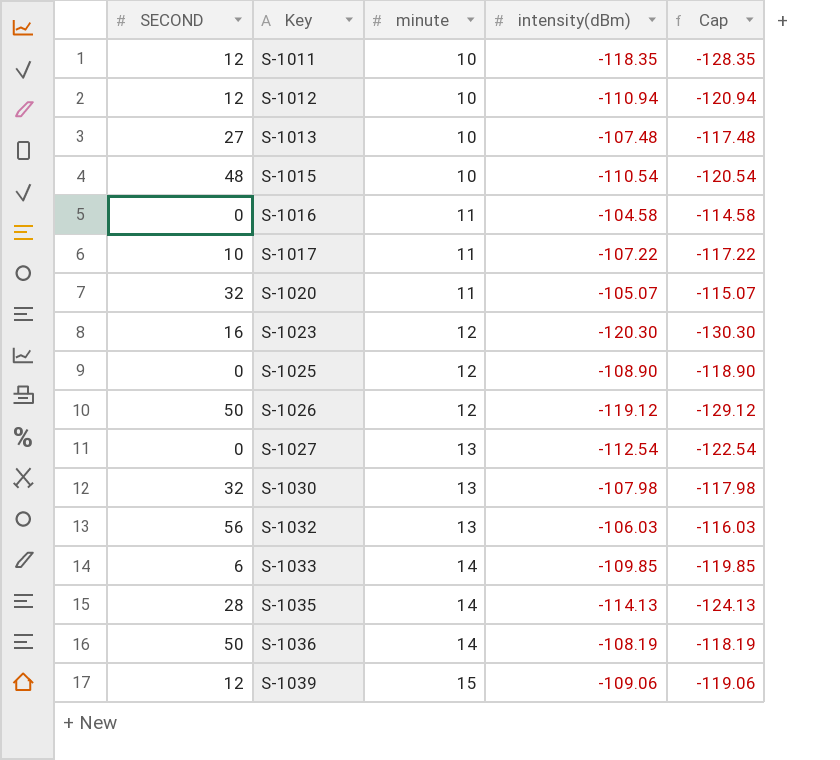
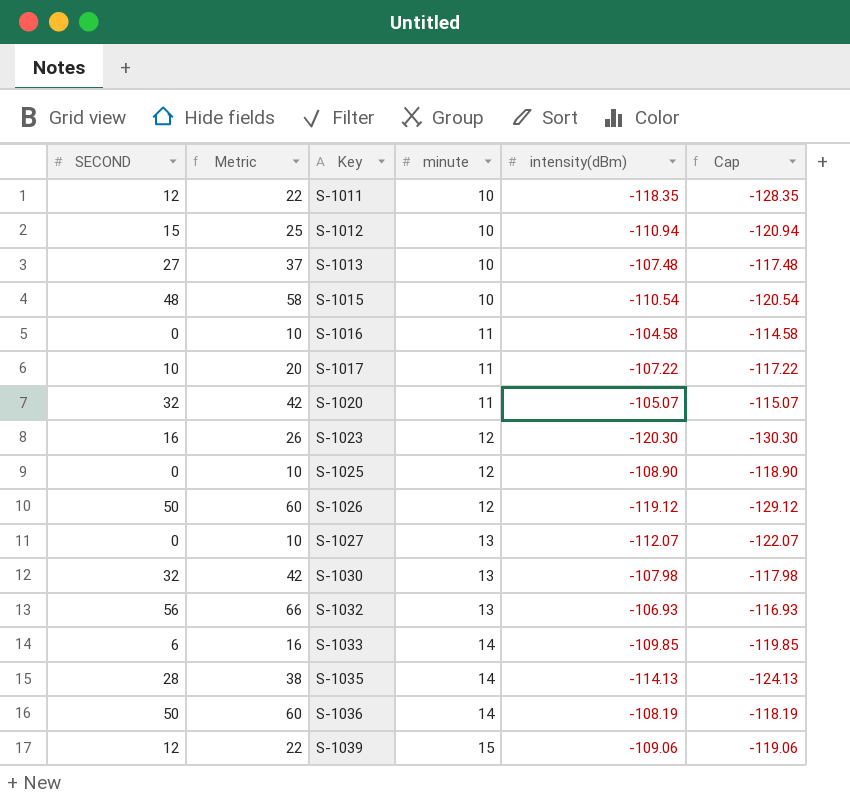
column Metric | formula: none -> [SECOND] + 10
S-1012 | SECOND: 12 -> 15
S-1027 | intensity(dBm): -112.54 -> -112.07
S-1027 | Cap: -122.54 -> -122.07
S-1032 | intensity(dBm): -106.03 -> -106.93
S-1032 | Cap: -116.03 -> -116.93

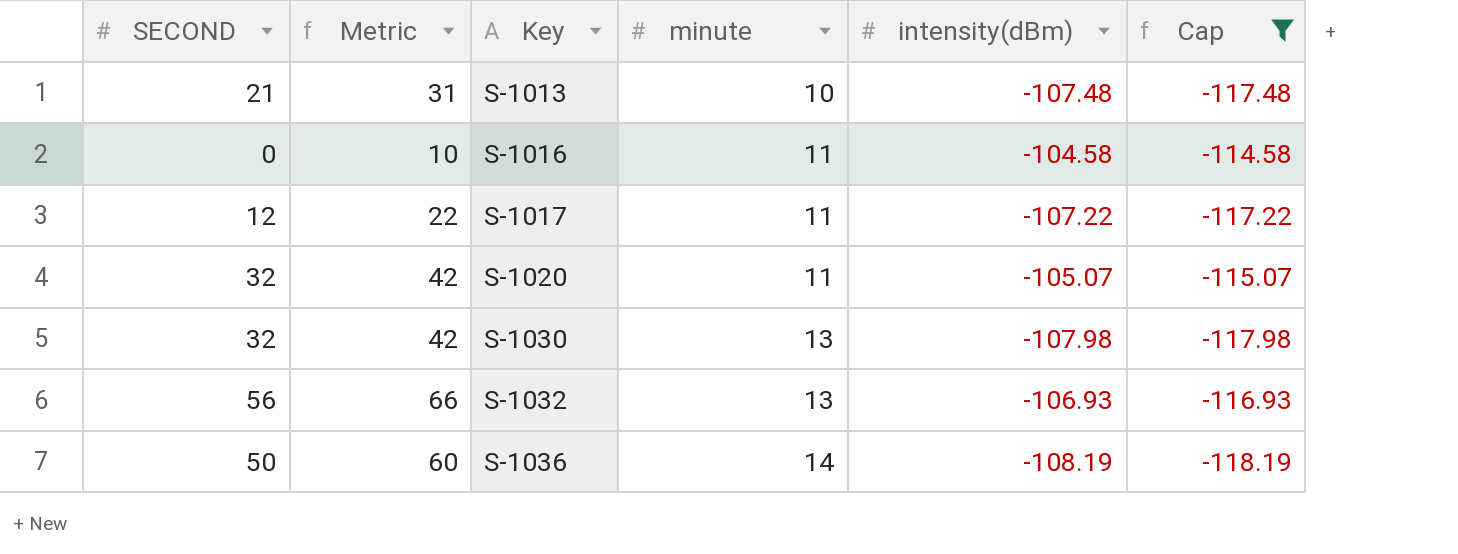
filter: none -> Cap >= -118.19
S-1013 | SECOND: 27 -> 21
S-1013 | Metric: 37 -> 31
S-1017 | SECOND: 10 -> 12
S-1017 | Metric: 20 -> 22

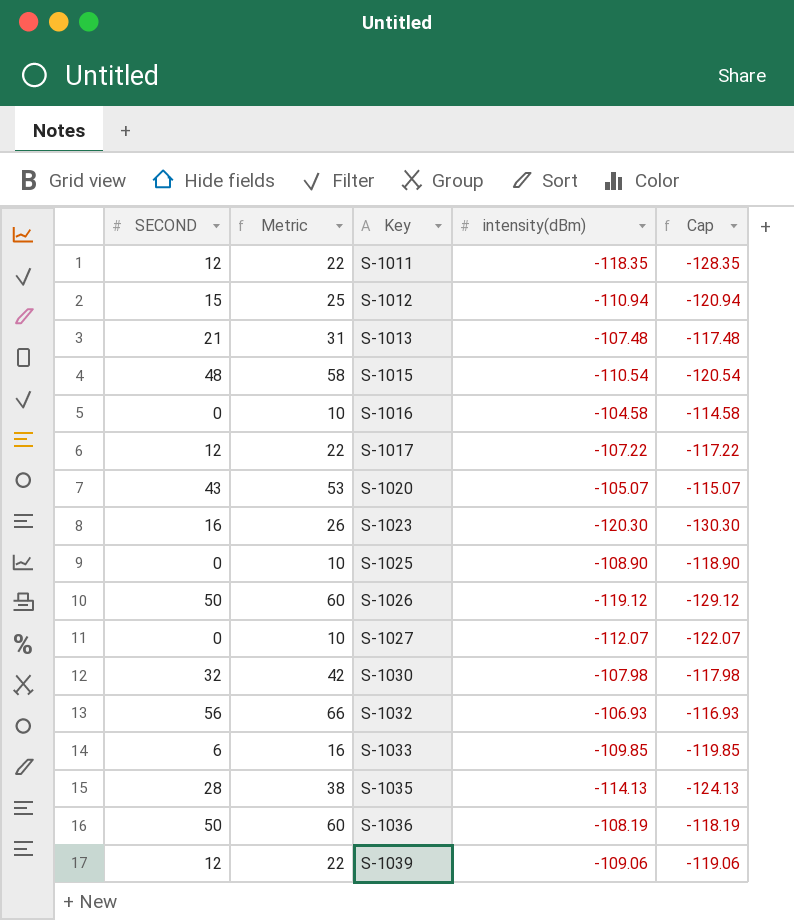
filter: Cap >= -118.19 -> none
column minute | position: 4 -> none
S-1020 | SECOND: 32 -> 43
S-1020 | Metric: 42 -> 53

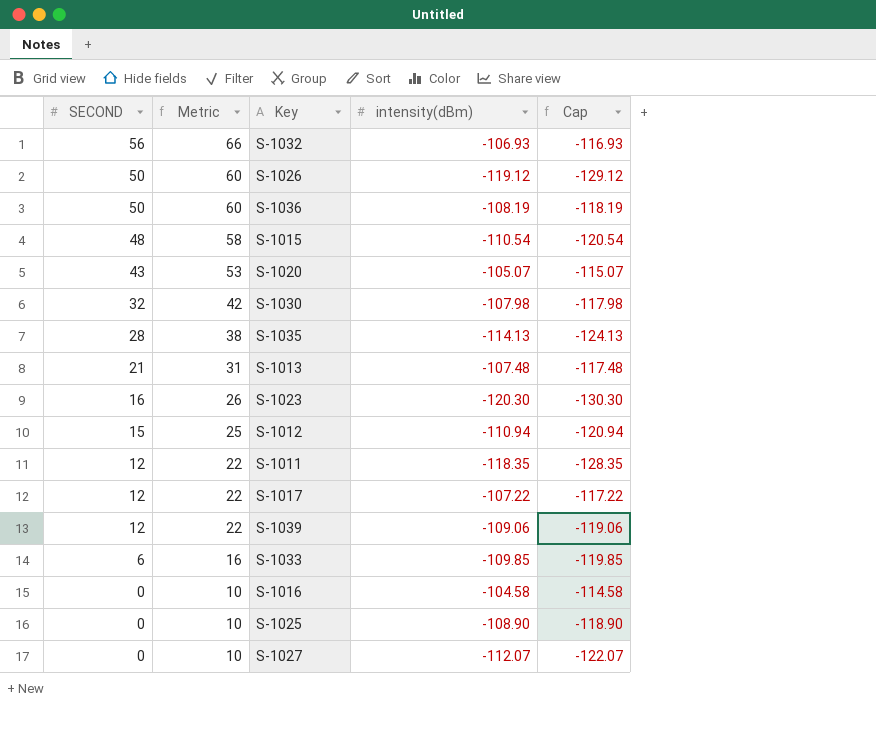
row order: Key ascending -> SECOND descending

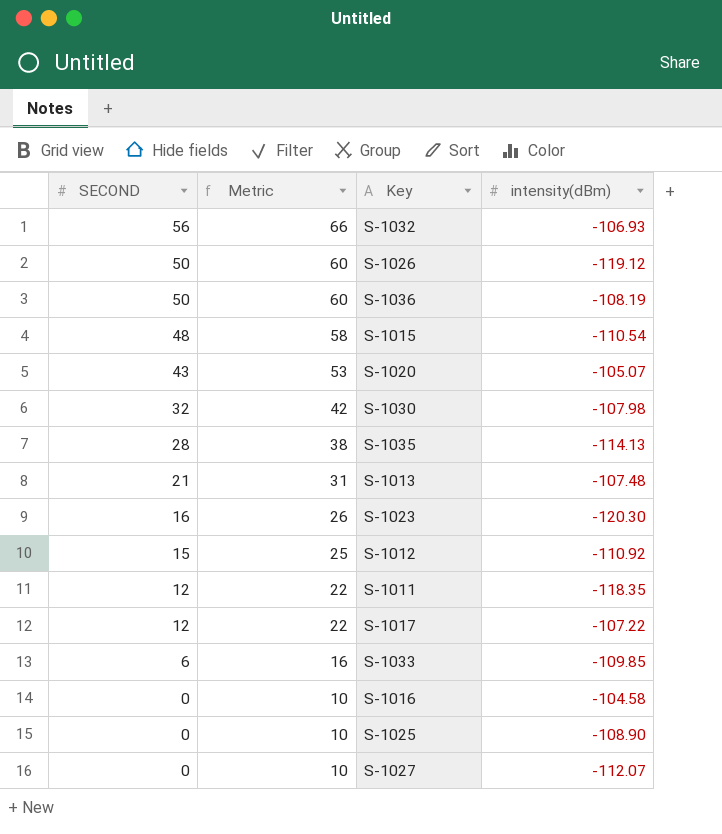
column Cap | formula: [intensity(dBm)] - 10 -> none
row S-1039: 12 | 22 | -109.06 | -119.06 -> none
S-1012 | intensity(dBm): -110.94 -> -110.92

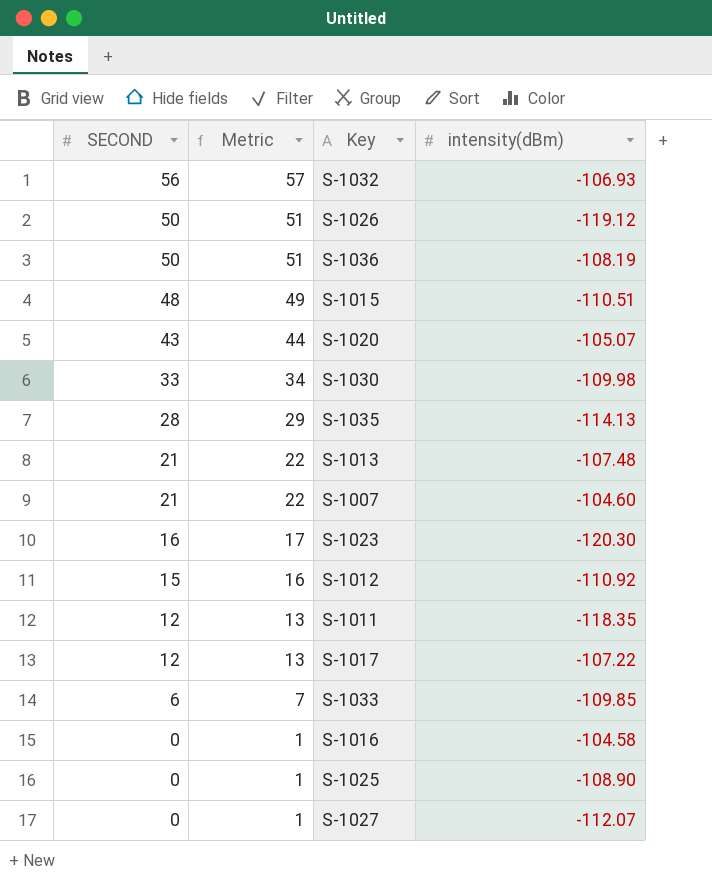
column Metric | formula: [SECOND] + 10 -> [SECOND] + 1
S-1015 | intensity(dBm): -110.54 -> -110.51
S-1030 | SECOND: 32 -> 33
S-1030 | intensity(dBm): -107.98 -> -109.98
row S-1007: none -> 21 | 22 | -104.60

